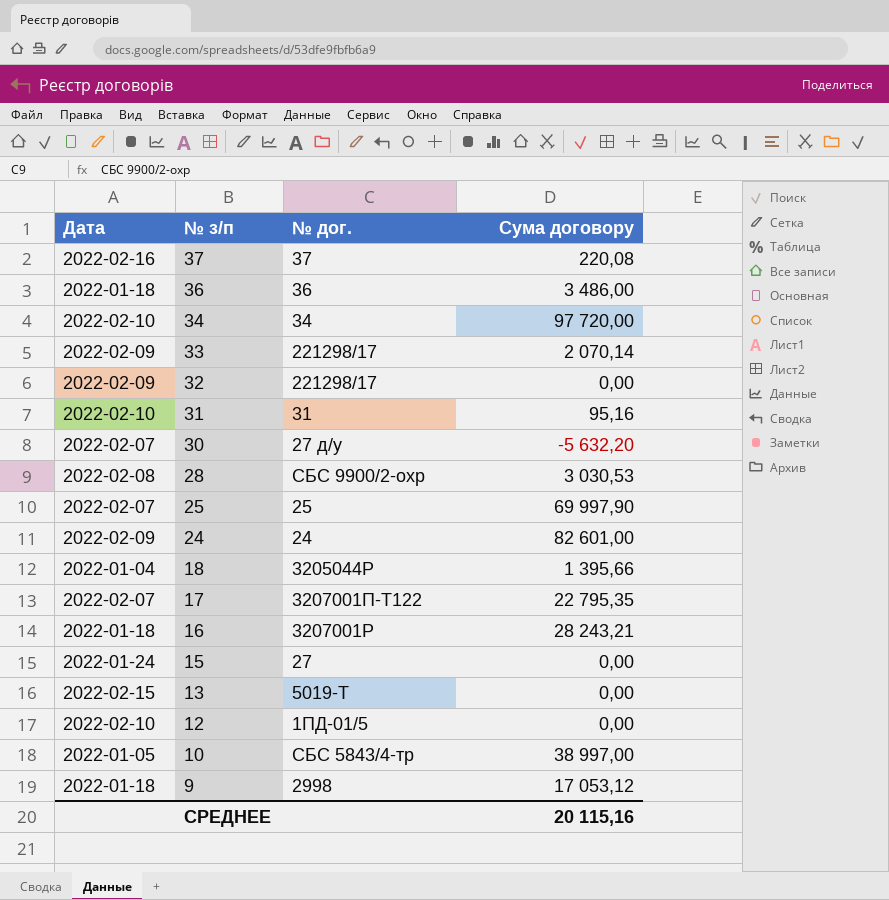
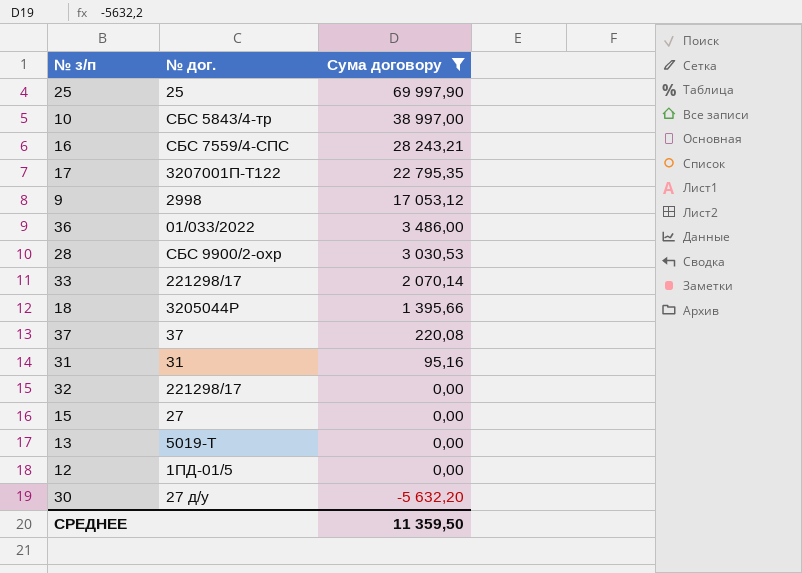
filter: none -> Сума договору <= 69 997,90
row order: № з/п descending -> Сума договору descending
column Дата | position: 1 -> none
16 | № дог.: 3207001Р -> СБС 7559/4-СПС
36 | № дог.: 36 -> 01/033/2022
СРЕДНЕЕ | Сума договору: 20 115,16 -> 11 359,50

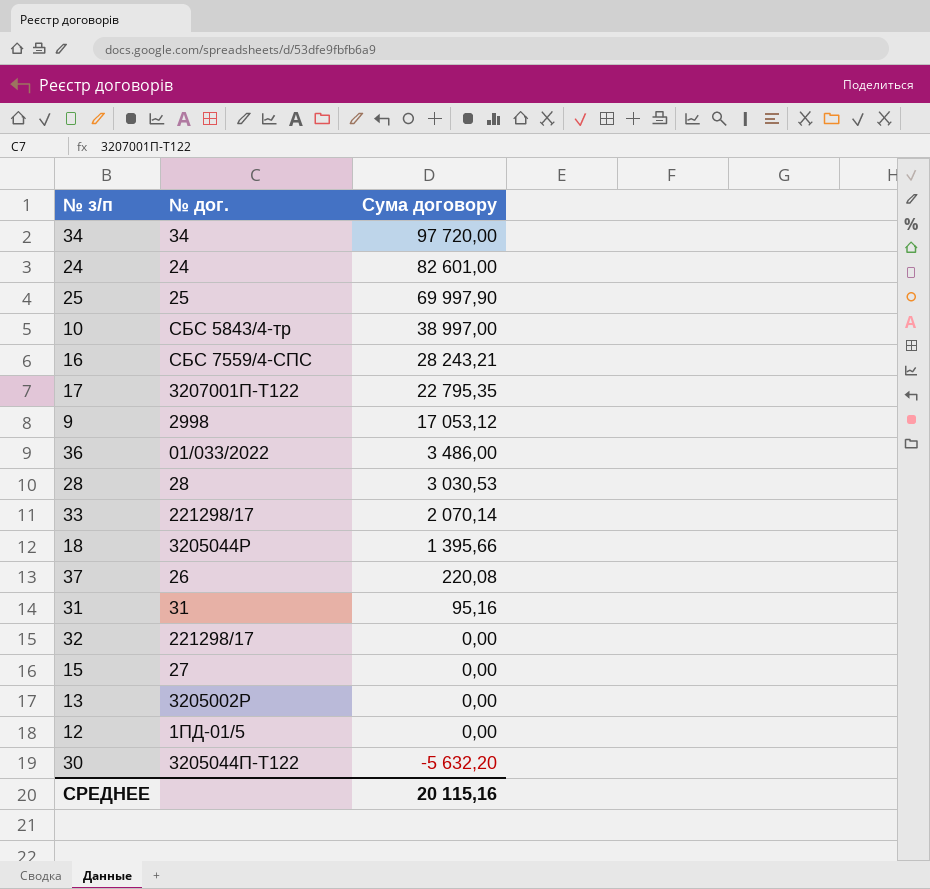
filter: Сума договору <= 69 997,90 -> none
28 | № дог.: СБС 9900/2-охр -> 28
37 | № дог.: 37 -> 26
13 | № дог.: 5019-Т -> 3205002Р
30 | № дог.: 27 д/у -> 3205044П-Т122
СРЕДНЕЕ | Сума договору: 11 359,50 -> 20 115,16

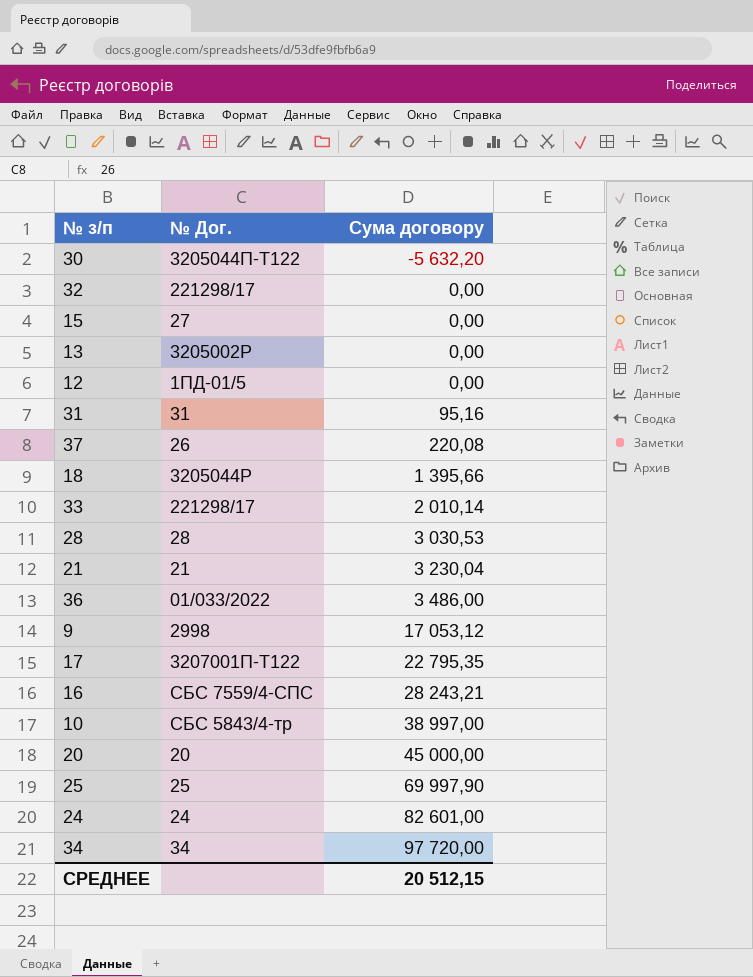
row order: Сума договору descending -> Сума договору ascending
column name: № дог. -> № Дог.
33 | Сума договору: 2 070,14 -> 2 010,14
row 21: none -> 21 | 3 230,04
row 20: none -> 20 | 45 000,00
СРЕДНЕЕ | Сума договору: 20 115,16 -> 20 512,15

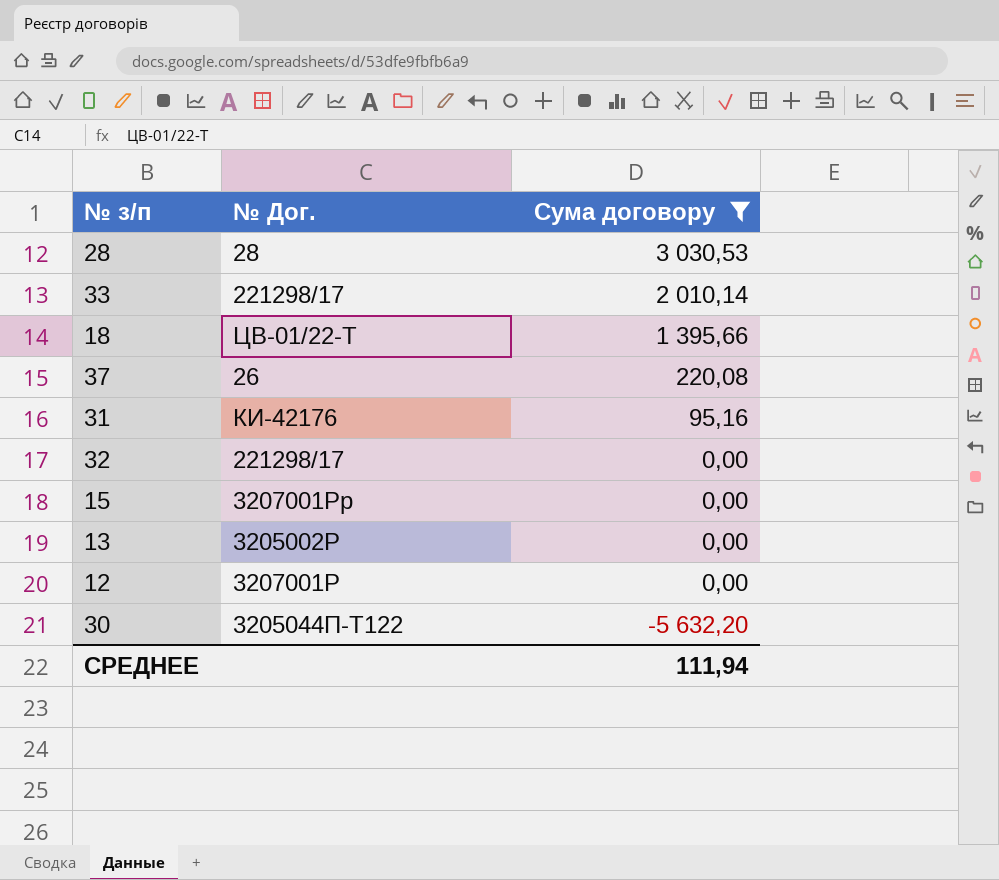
filter: none -> Сума договору <= 3 030,53
row order: Сума договору ascending -> Сума договору descending
18 | № Дог.: 3205044Р -> ЦВ-01/22-Т
31 | № Дог.: 31 -> КИ-42176
15 | № Дог.: 27 -> 3207001Рр
12 | № Дог.: 1ПД-01/5 -> 3207001Р
СРЕДНЕЕ | Сума договору: 20 512,15 -> 111,94

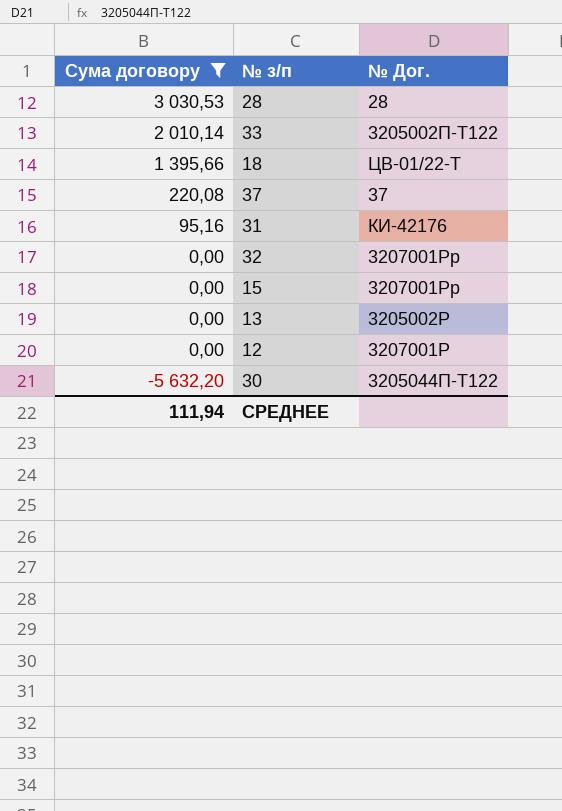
column Сума договору | position: 3 -> 1
33 | № Дог.: 221298/17 -> 3205002П-Т122
37 | № Дог.: 26 -> 37
32 | № Дог.: 221298/17 -> 3207001Рр

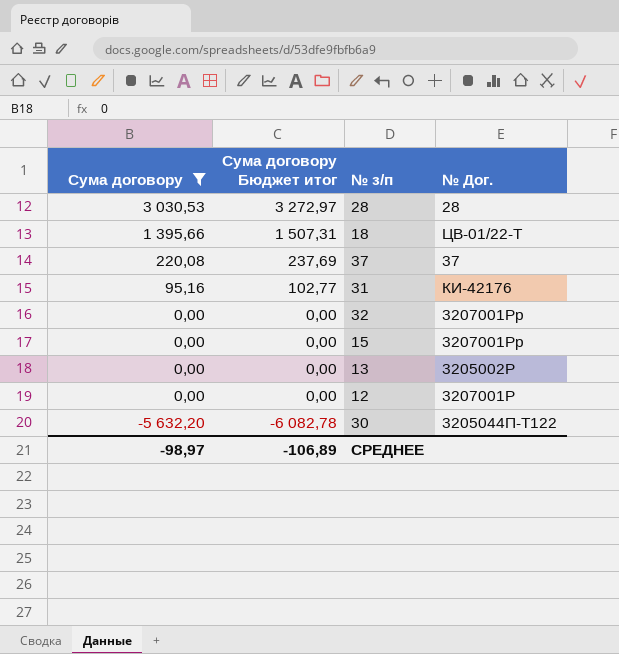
column Сума договору Бюджет итог | formula: none -> [Сума договору] * 1,08
row 33: 2 010,14 | 3205002П-Т122 -> none
СРЕДНЕЕ | Сума договору: 111,94 -> -98,97

